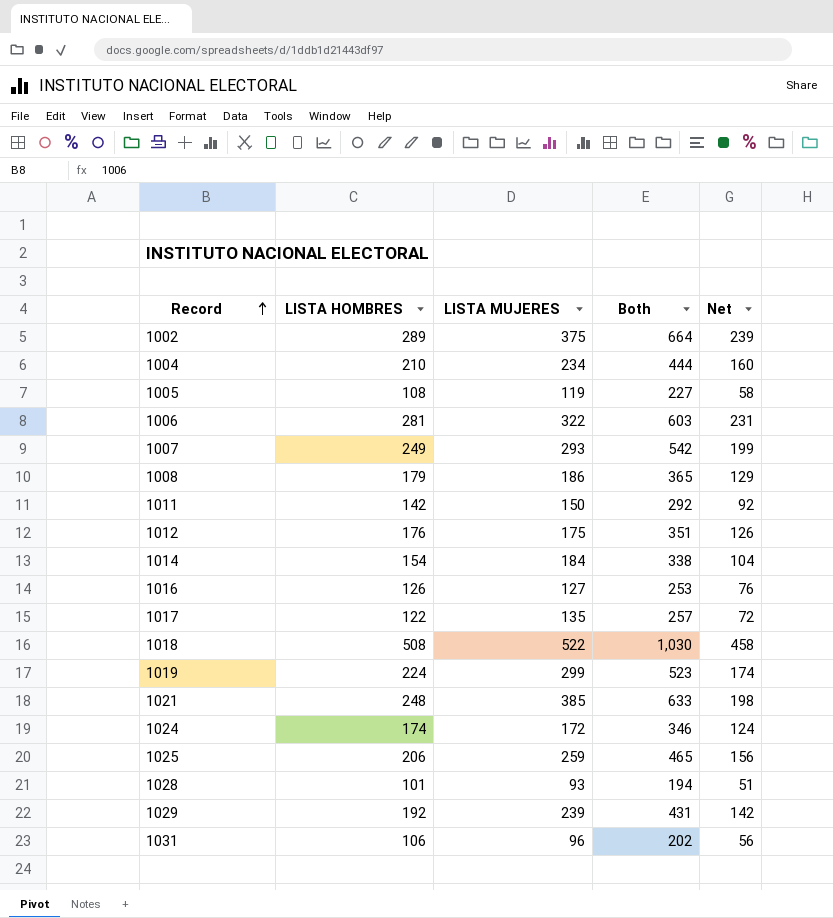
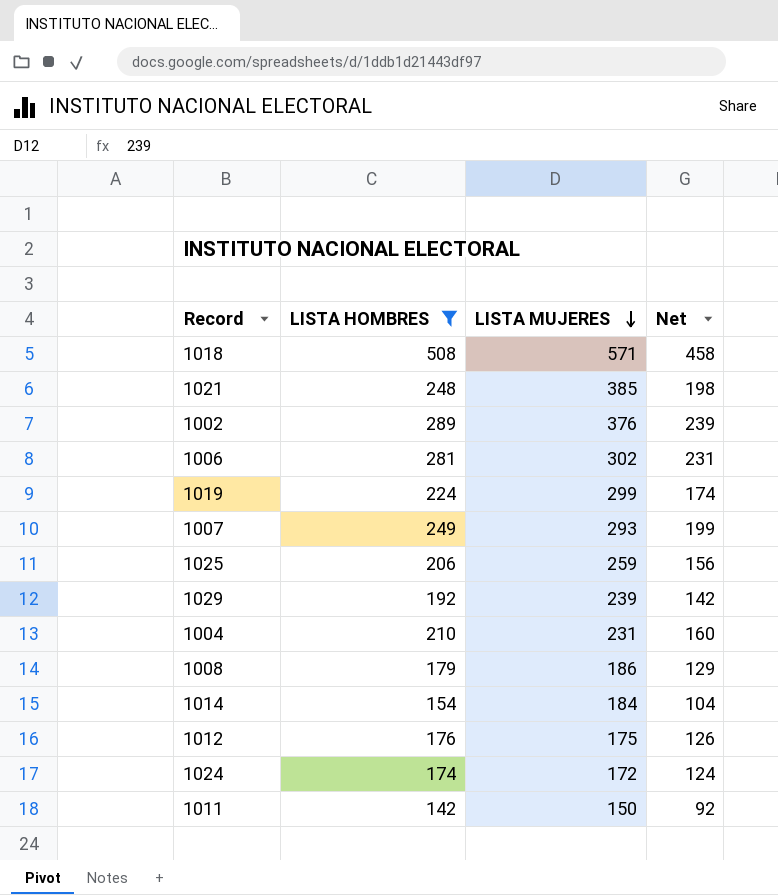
filter: none -> LISTA HOMBRES >= 142
row order: Record ascending -> LISTA MUJERES descending
column Both | formula: [LISTA HOMBRES] + [LISTA MUJERES] -> none
1018 | LISTA MUJERES: 522 -> 571
1002 | LISTA MUJERES: 375 -> 376
1006 | LISTA MUJERES: 322 -> 302
1004 | LISTA MUJERES: 234 -> 231

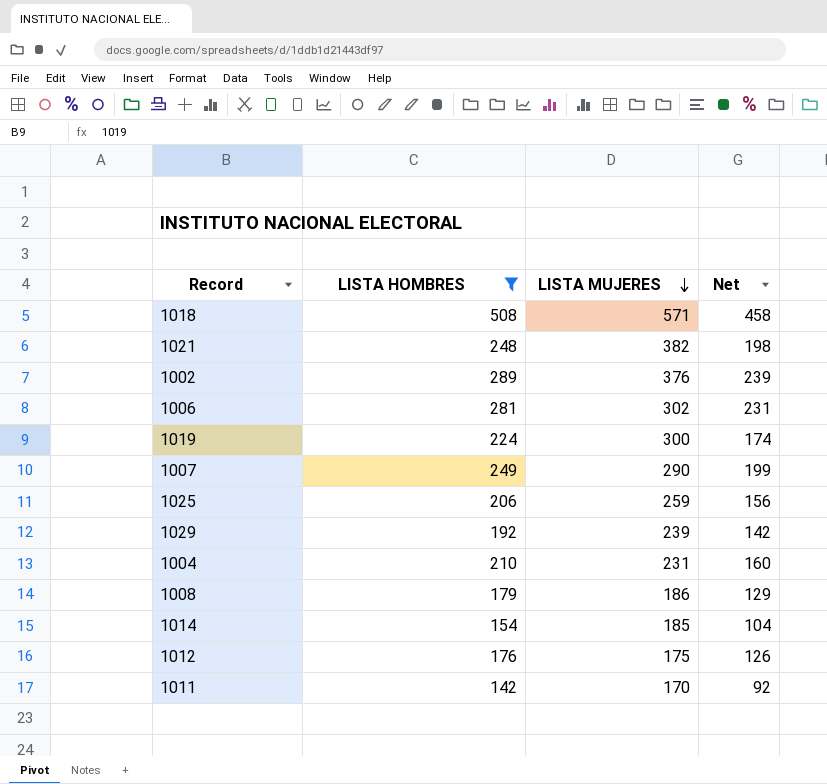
row 1024: 174 | 172 | 124 -> none
1021 | LISTA MUJERES: 385 -> 382
1019 | LISTA MUJERES: 299 -> 300
1007 | LISTA MUJERES: 293 -> 290
1014 | LISTA MUJERES: 184 -> 185
1011 | LISTA MUJERES: 150 -> 170

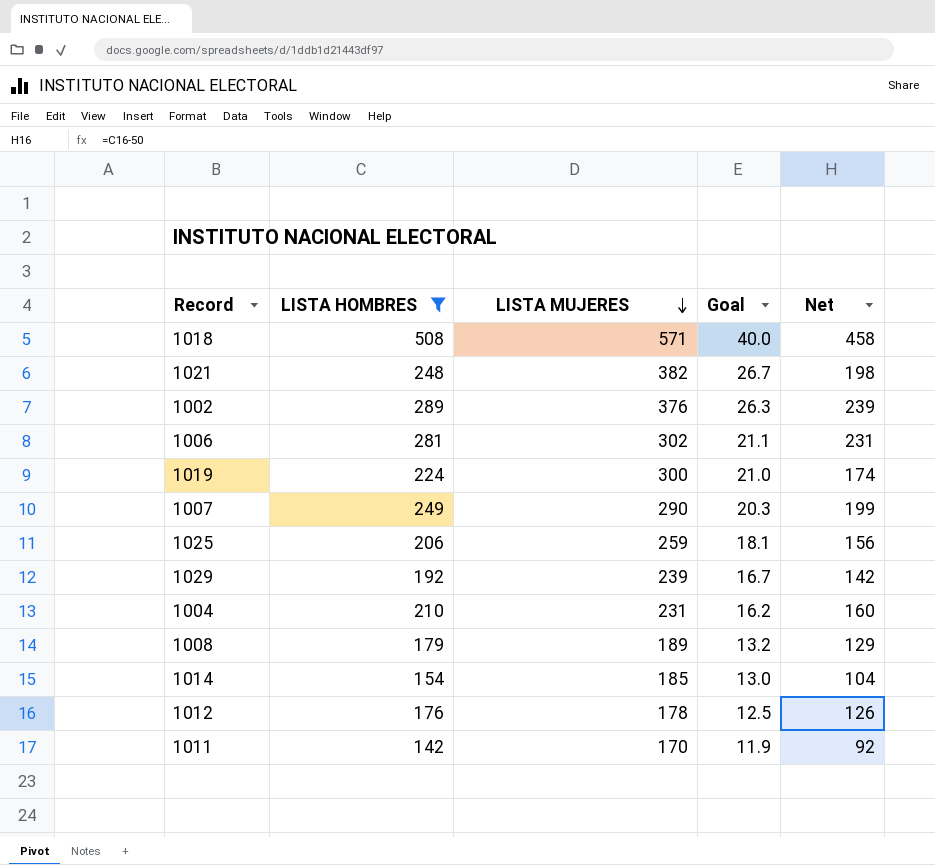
column Goal | formula: none -> [LISTA MUJERES] * 0.07
1008 | LISTA MUJERES: 186 -> 189
1012 | LISTA MUJERES: 175 -> 178

